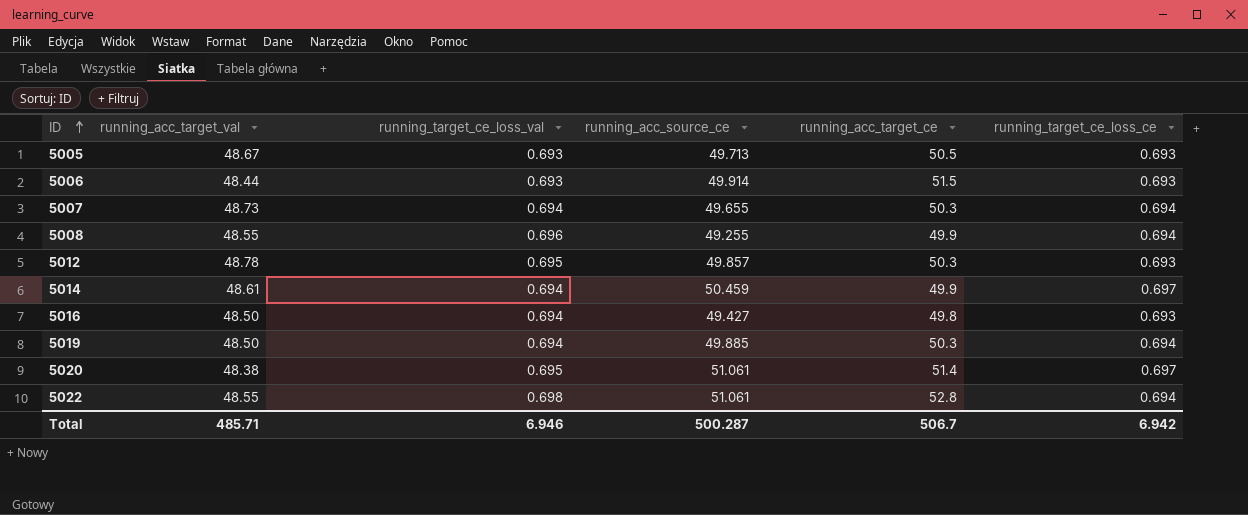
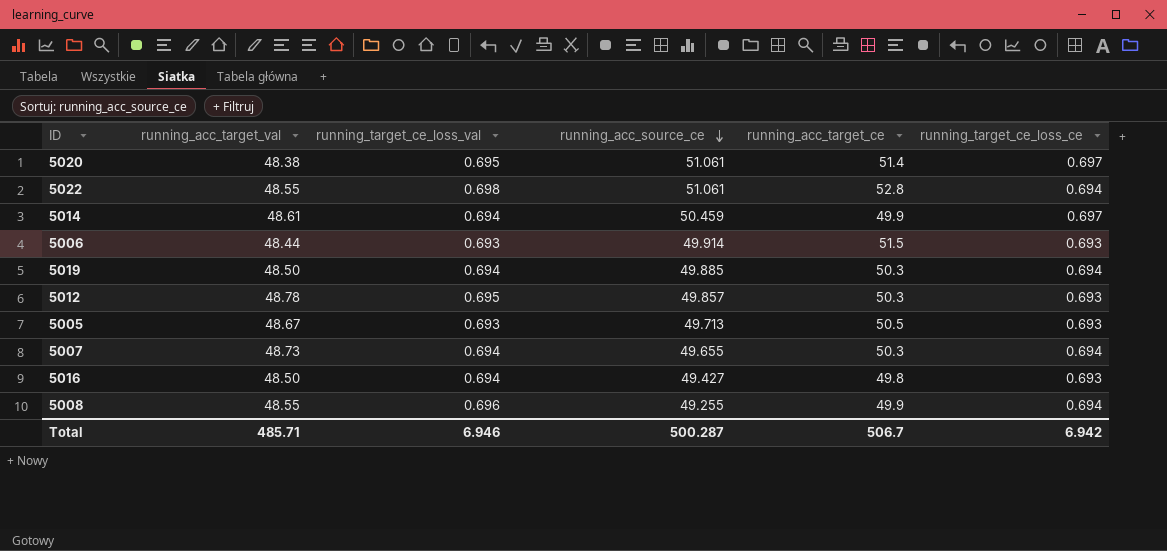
row order: ID ascending -> running_acc_source_ce descending

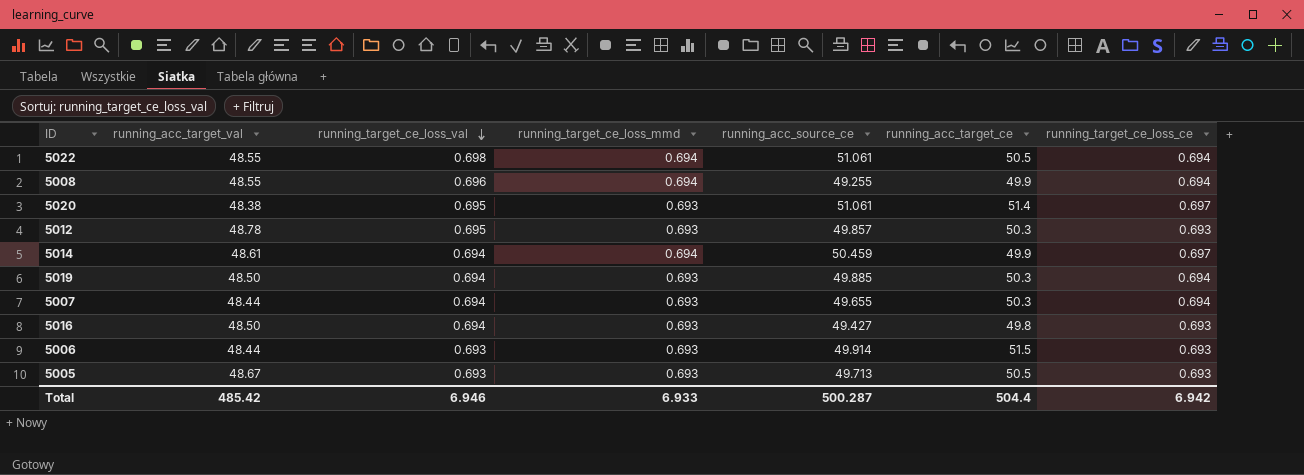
row order: running_acc_source_ce descending -> running_target_ce_loss_val descending
column running_target_ce_loss_mmd | position: none -> 4
5022 | running_acc_target_ce: 52.8 -> 50.5
5007 | running_acc_target_val: 48.73 -> 48.44
Total | running_acc_target_val: 485.71 -> 485.42
Total | running_acc_target_ce: 506.7 -> 504.4

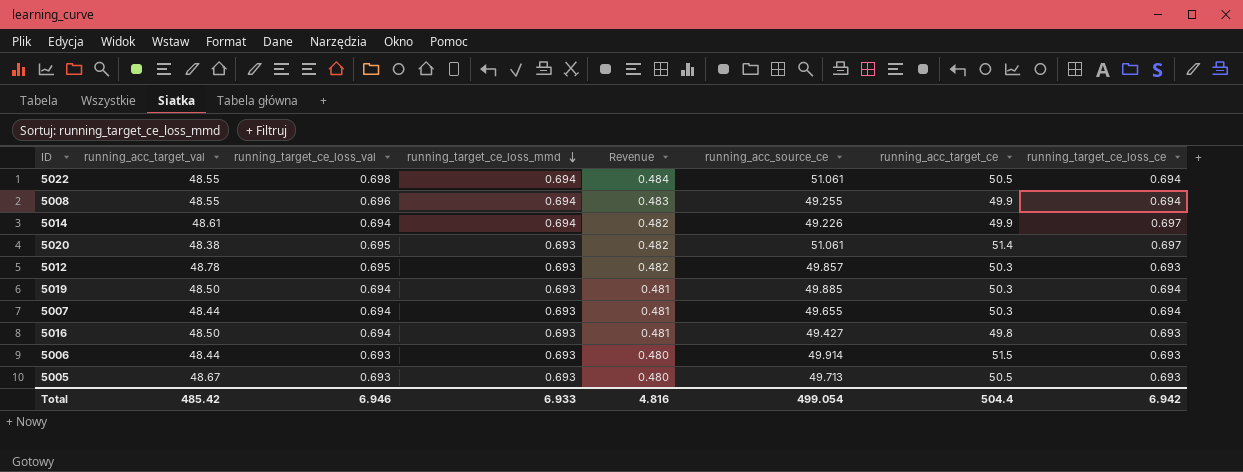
row order: running_target_ce_loss_val descending -> running_target_ce_loss_mmd descending
column Revenue | formula: none -> [running_target_ce_loss_val] * [running_target_ce_loss_mmd]
5014 | running_acc_source_ce: 50.459 -> 49.226
Total | running_acc_source_ce: 500.287 -> 499.054

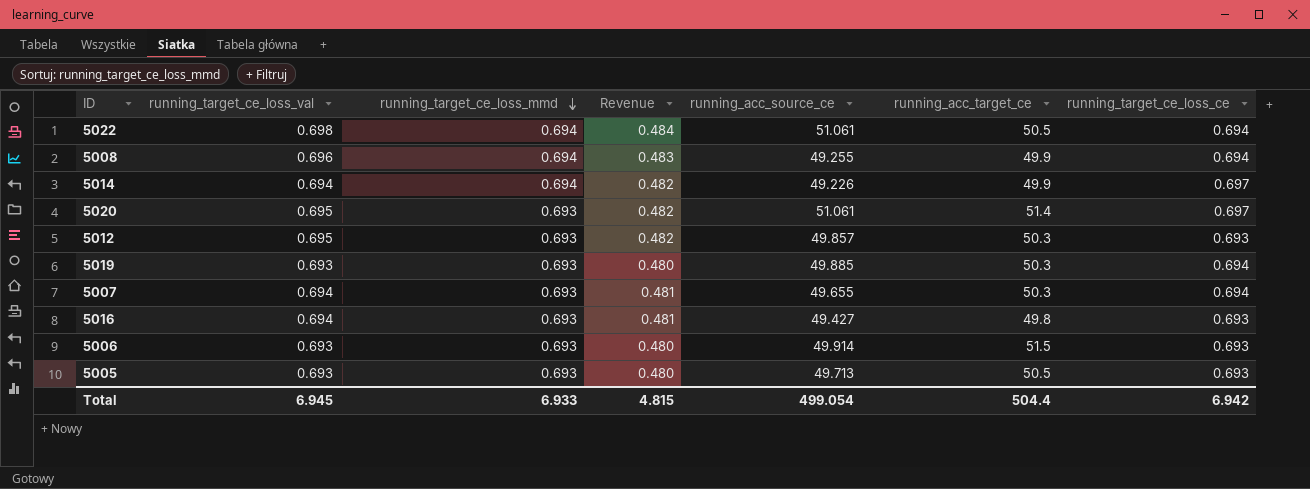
column running_acc_target_val | position: 2 -> none
5019 | running_target_ce_loss_val: 0.694 -> 0.693
5019 | Revenue: 0.481 -> 0.480
Total | running_target_ce_loss_val: 6.946 -> 6.945
Total | Revenue: 4.816 -> 4.815

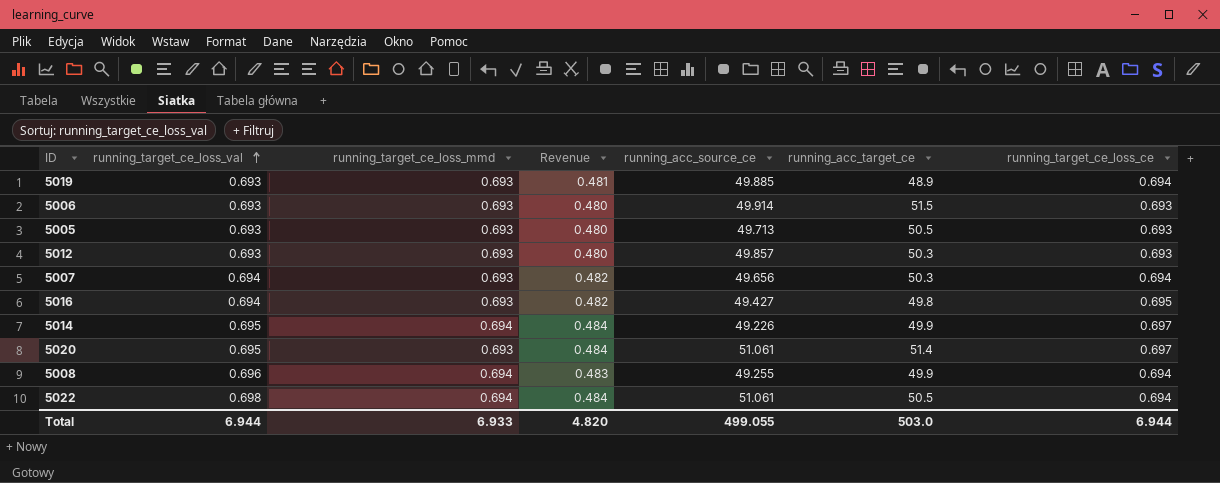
row order: running_target_ce_loss_mmd descending -> running_target_ce_loss_val ascending
column Revenue | formula: [running_target_ce_loss_val] * [running_target_ce_loss_mmd] -> [running_target_ce_loss_val] * [running_target_ce_loss_ce]
5019 | running_acc_target_ce: 50.3 -> 48.9
5012 | running_target_ce_loss_val: 0.695 -> 0.693
5007 | running_acc_source_ce: 49.655 -> 49.656
5016 | running_target_ce_loss_ce: 0.693 -> 0.695
5014 | running_target_ce_loss_val: 0.694 -> 0.695
Total | running_target_ce_loss_val: 6.945 -> 6.944
Total | Revenue: 4.815 -> 4.820
Total | running_acc_source_ce: 499.054 -> 499.055
Total | running_acc_target_ce: 504.4 -> 503.0
Total | running_target_ce_loss_ce: 6.942 -> 6.944

